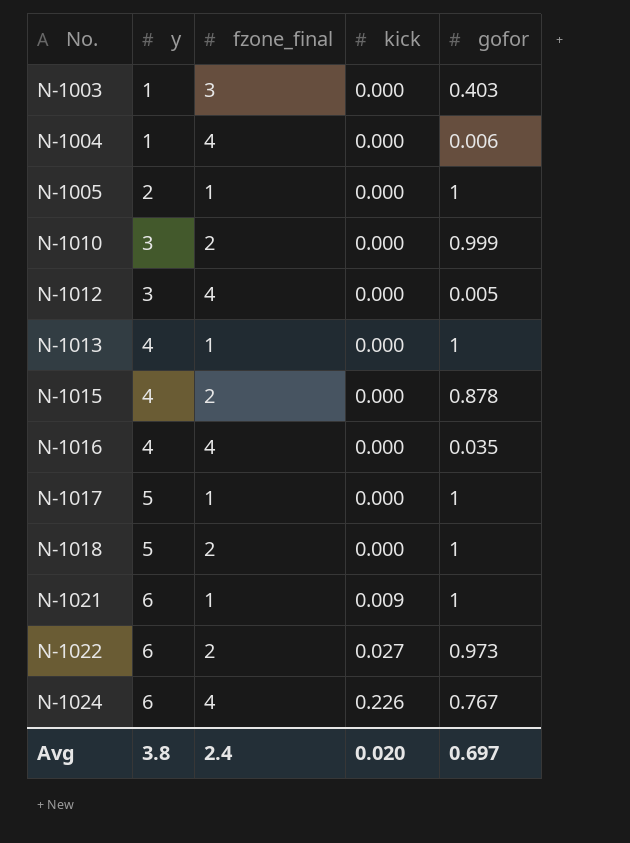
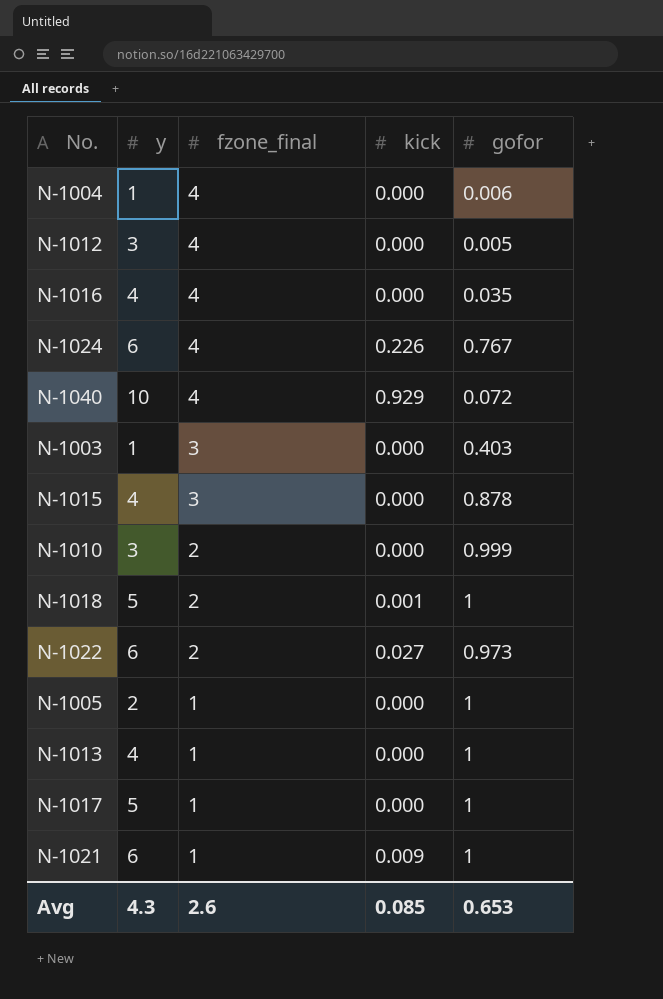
row order: No. ascending -> fzone_final descending
row N-1040: none -> 10 | 4 | 0.929 | 0.072
N-1015 | fzone_final: 2 -> 3
N-1018 | kick: 0.000 -> 0.001
Avg | y: 3.8 -> 4.3
Avg | fzone_final: 2.4 -> 2.6
Avg | kick: 0.020 -> 0.085
Avg | gofor: 0.697 -> 0.653

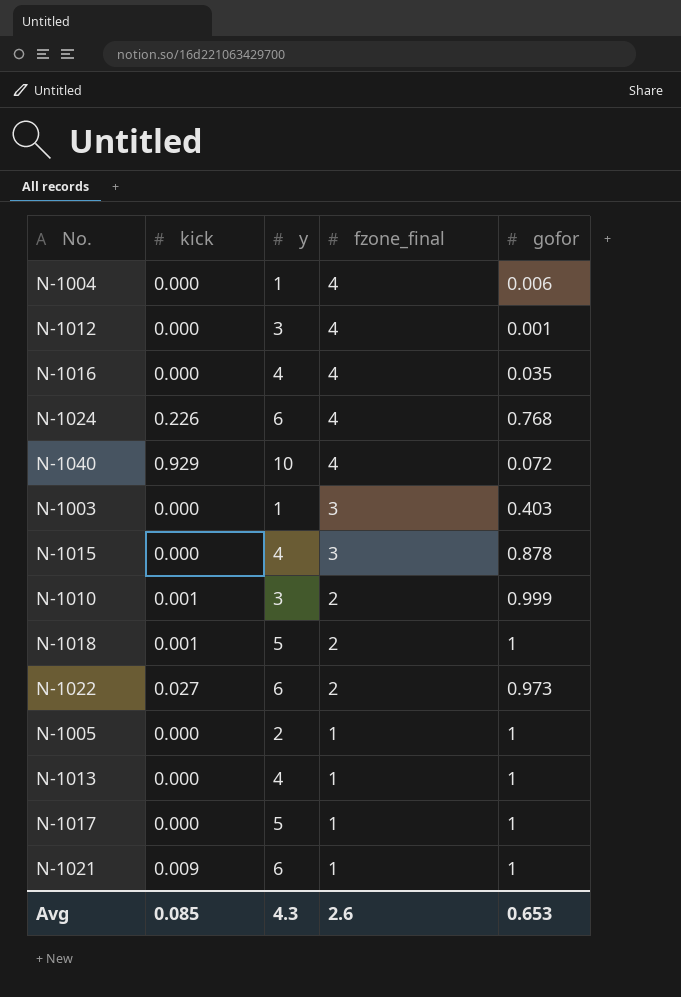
column kick | position: 4 -> 2
N-1012 | gofor: 0.005 -> 0.001
N-1024 | gofor: 0.767 -> 0.768
N-1010 | kick: 0.000 -> 0.001

